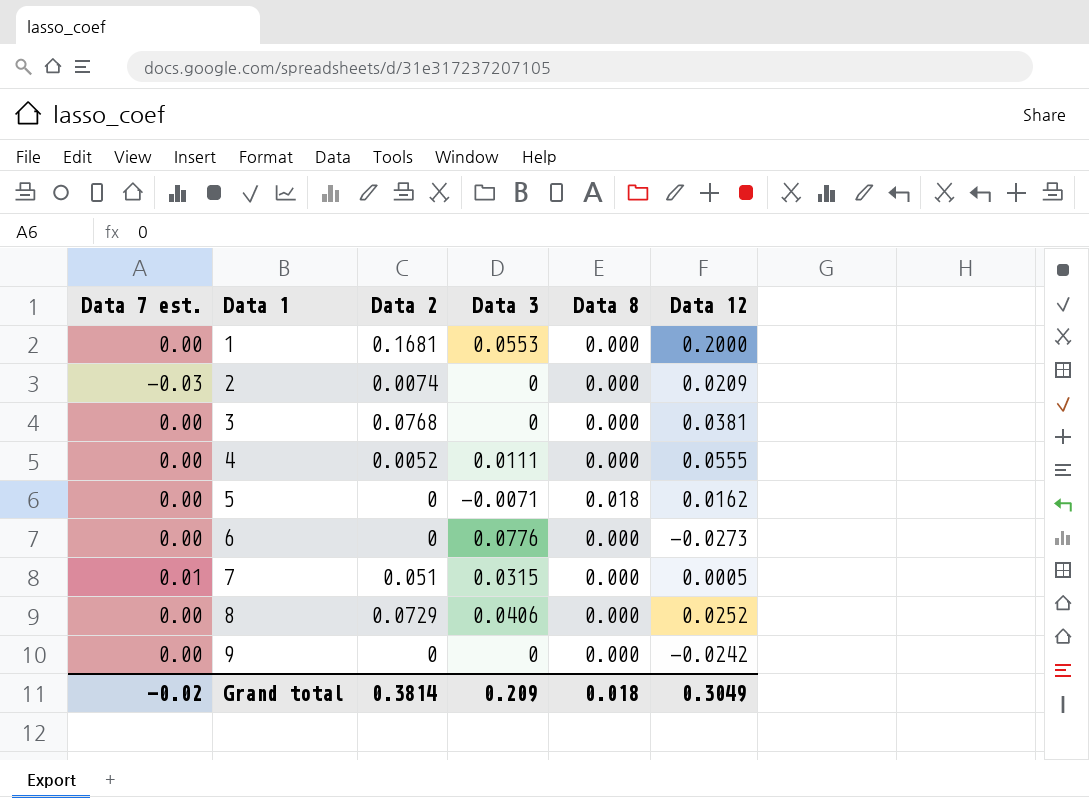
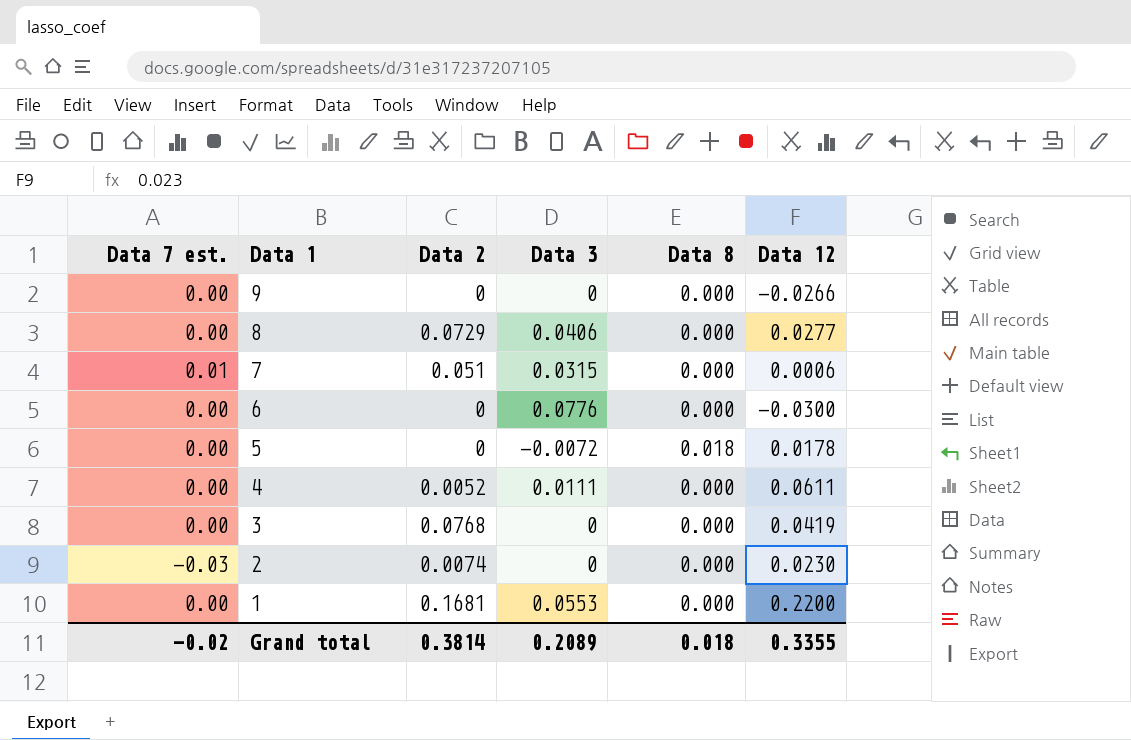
row order: Data 1 ascending -> Data 1 descending
9 | Data 12: -0.0242 -> -0.0266
8 | Data 12: 0.0252 -> 0.0277
7 | Data 12: 0.0005 -> 0.0006
6 | Data 12: -0.0273 -> -0.0300
5 | Data 3: -0.0071 -> -0.0072
5 | Data 12: 0.0162 -> 0.0178
4 | Data 12: 0.0555 -> 0.0611
3 | Data 12: 0.0381 -> 0.0419
2 | Data 12: 0.0209 -> 0.0230
1 | Data 12: 0.2000 -> 0.2200
Grand total | Data 3: 0.209 -> 0.2089
Grand total | Data 12: 0.3049 -> 0.3355

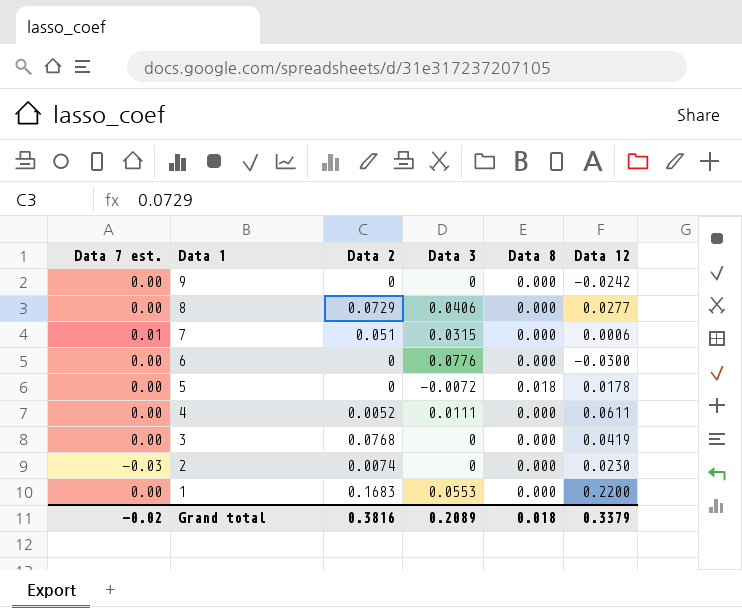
9 | Data 12: -0.0266 -> -0.0242
1 | Data 2: 0.1681 -> 0.1683
Grand total | Data 2: 0.3814 -> 0.3816
Grand total | Data 12: 0.3355 -> 0.3379

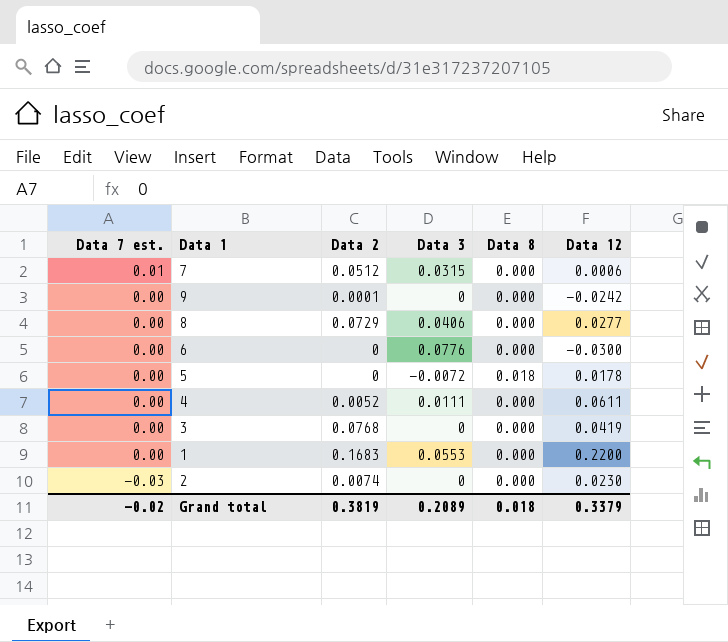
row order: Data 1 descending -> Data 7 est. descending
7 | Data 2: 0.051 -> 0.0512
9 | Data 2: 0 -> 0.0001
Grand total | Data 2: 0.3816 -> 0.3819

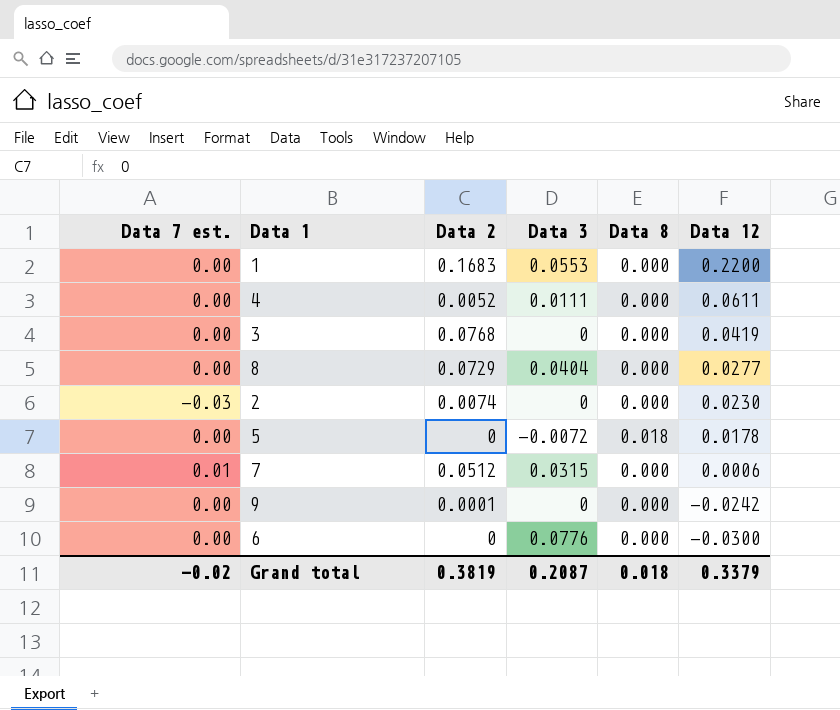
row order: Data 7 est. descending -> Data 12 descending
8 | Data 3: 0.0406 -> 0.0404
Grand total | Data 3: 0.2089 -> 0.2087

